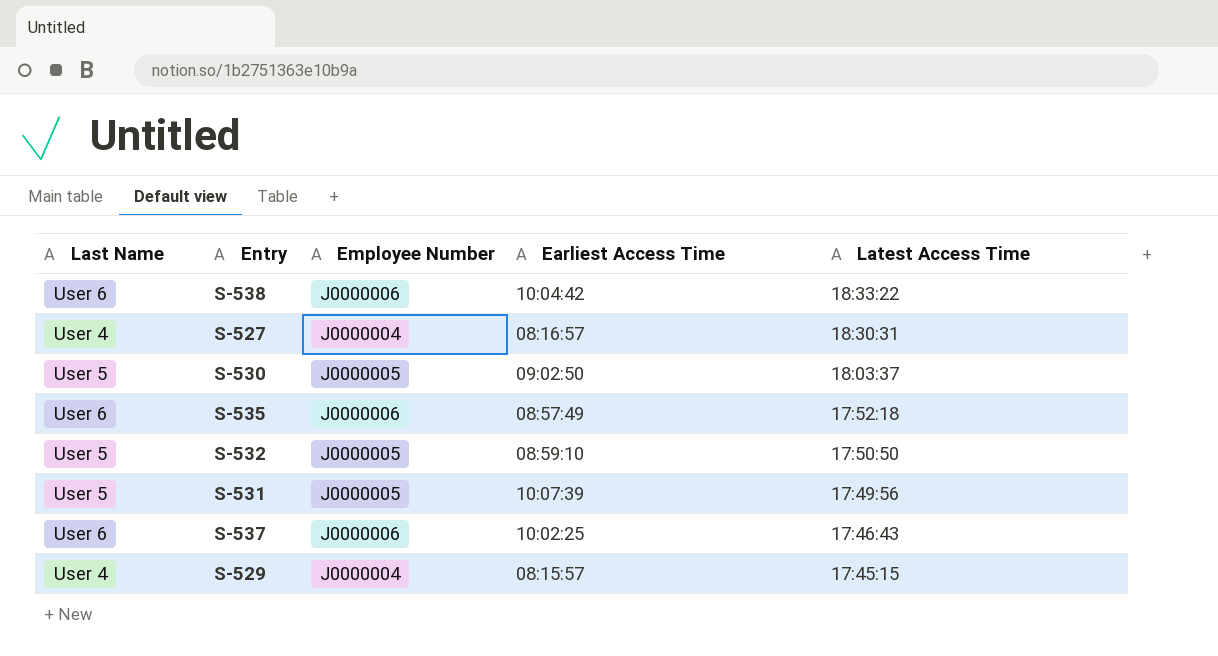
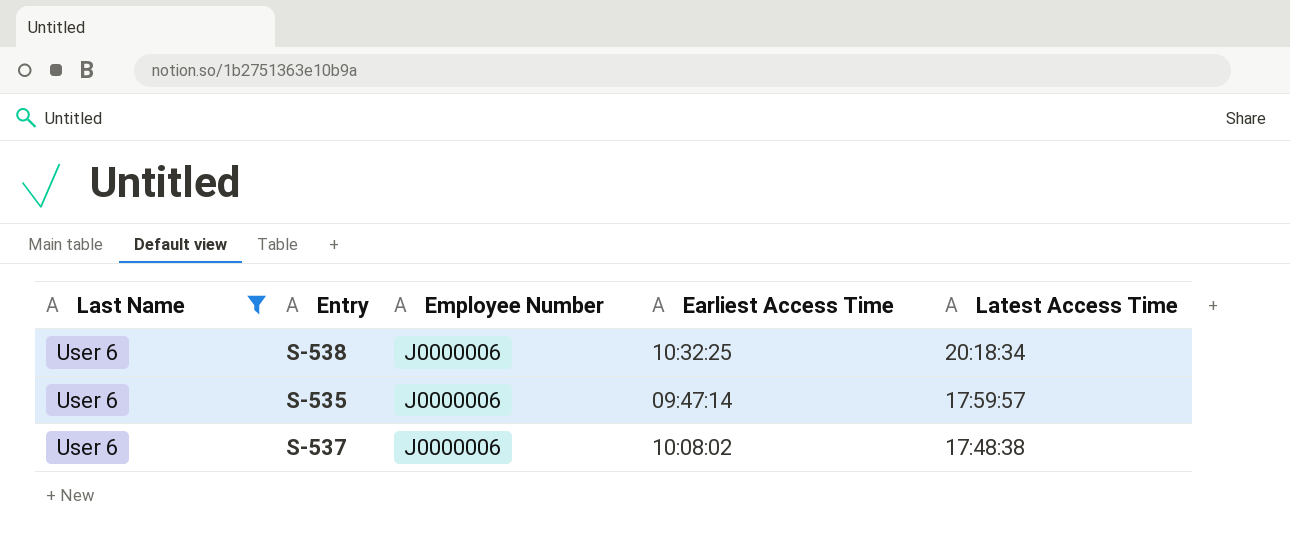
filter: none -> Last Name = User 6
S-538 | Earliest Access Time: 10:04:42 -> 10:32:25
S-538 | Latest Access Time: 18:33:22 -> 20:18:34
S-535 | Earliest Access Time: 08:57:49 -> 09:47:14
S-535 | Latest Access Time: 17:52:18 -> 17:59:57
S-537 | Earliest Access Time: 10:02:25 -> 10:08:02
S-537 | Latest Access Time: 17:46:43 -> 17:48:38

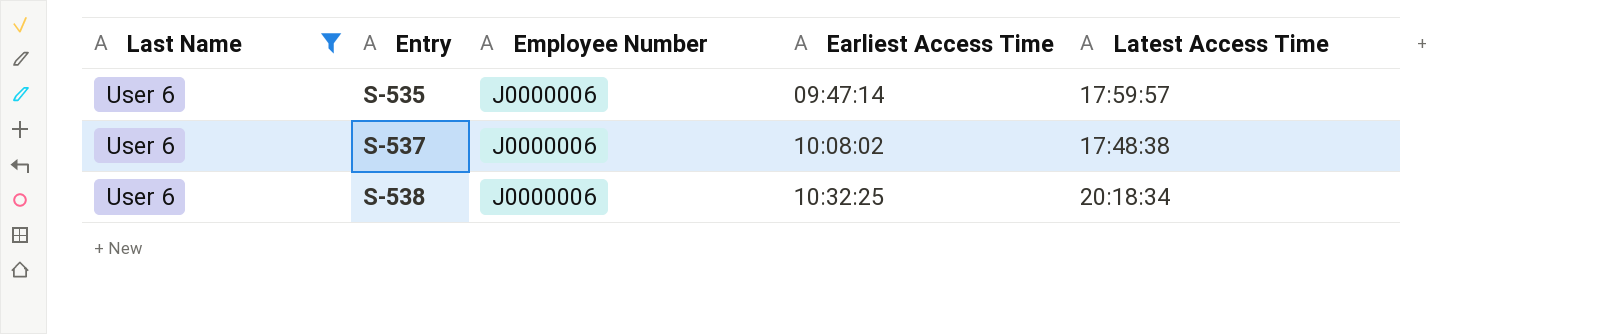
row order: Latest Access Time descending -> Entry ascending

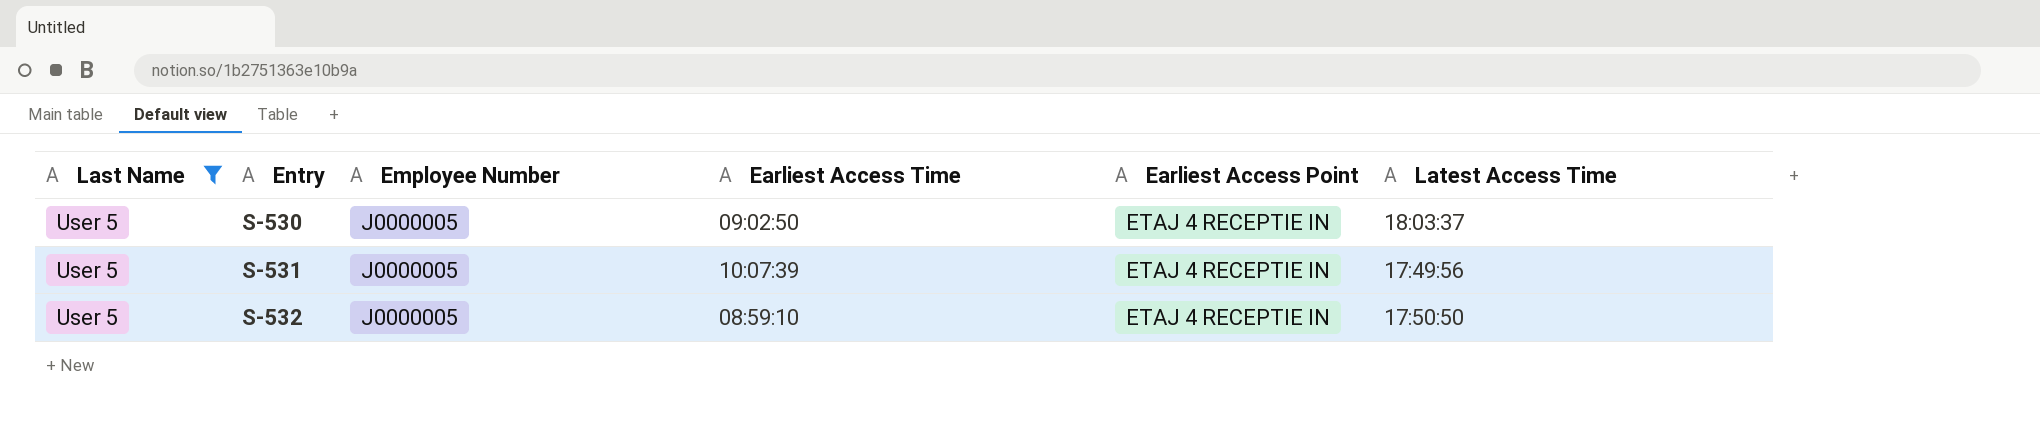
filter: Last Name = User 6 -> Last Name = User 5
column Earliest Access Point | position: none -> 5

